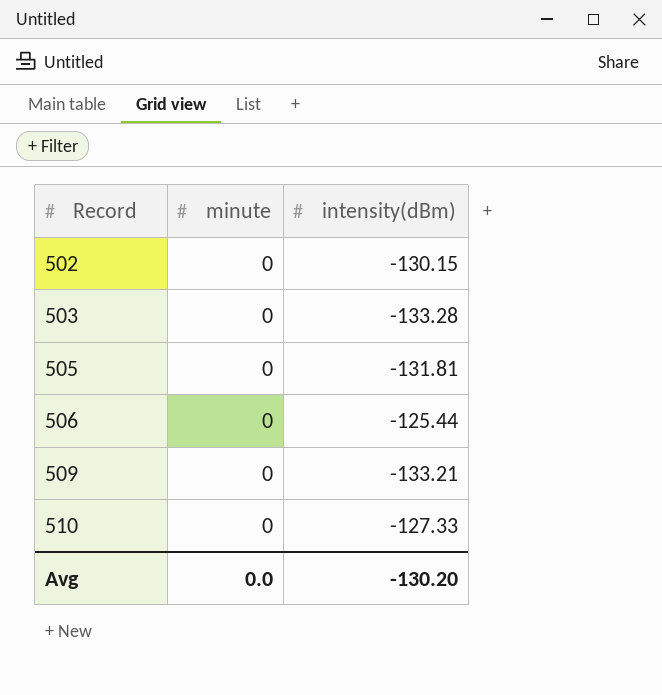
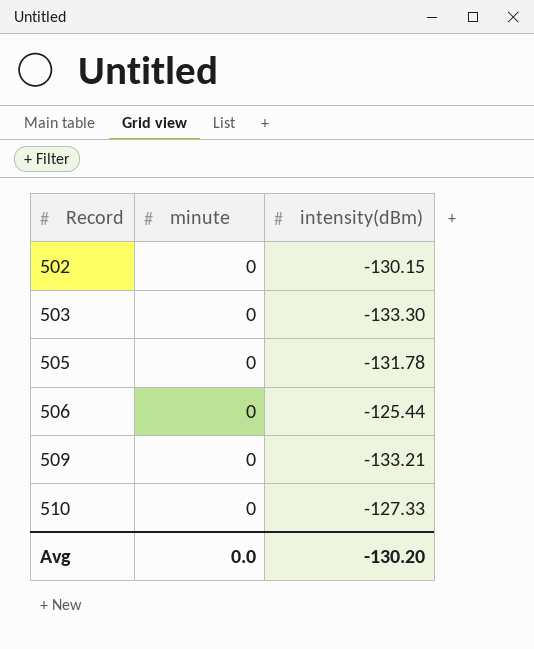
503 | intensity(dBm): -133.28 -> -133.30
505 | intensity(dBm): -131.81 -> -131.78

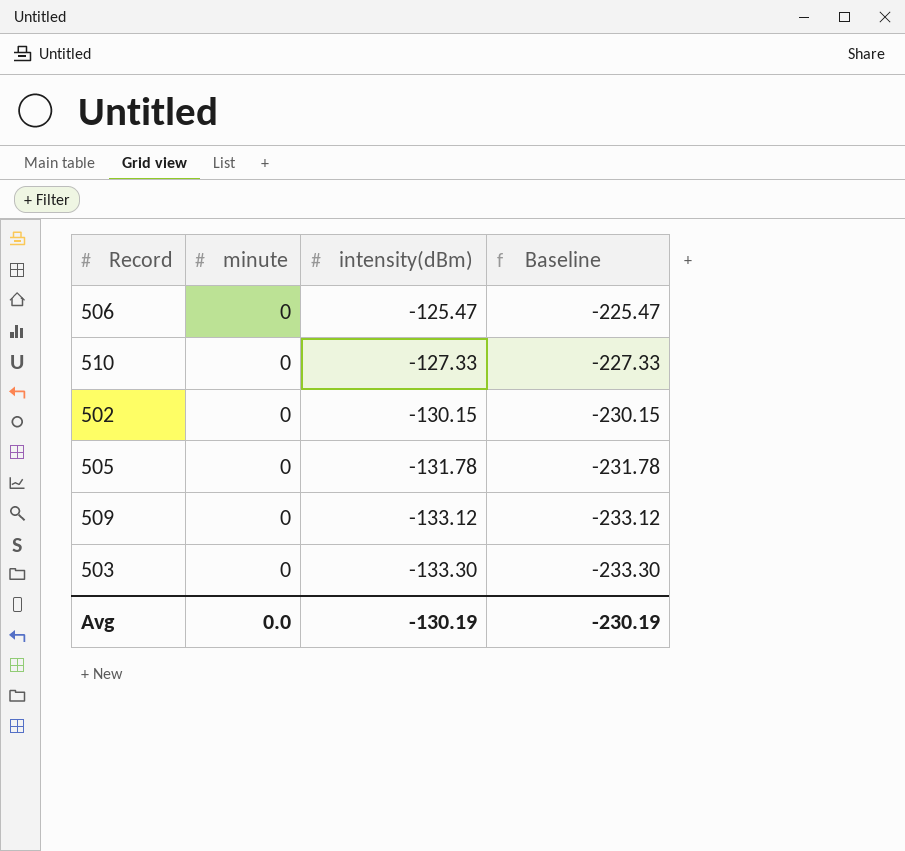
row order: Record ascending -> intensity(dBm) descending
column Baseline | formula: none -> [intensity(dBm)] - 100
506 | intensity(dBm): -125.44 -> -125.47
509 | intensity(dBm): -133.21 -> -133.12
Avg | intensity(dBm): -130.20 -> -130.19

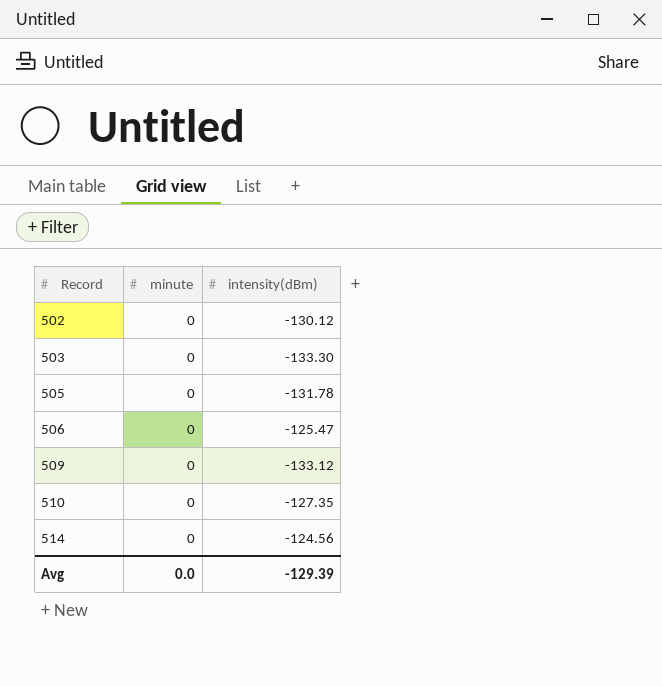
row order: intensity(dBm) descending -> Record ascending
column Baseline | formula: [intensity(dBm)] - 100 -> none
502 | intensity(dBm): -130.15 -> -130.12
510 | intensity(dBm): -127.33 -> -127.35
row 514: none -> 0 | -124.56
Avg | intensity(dBm): -130.19 -> -129.39

